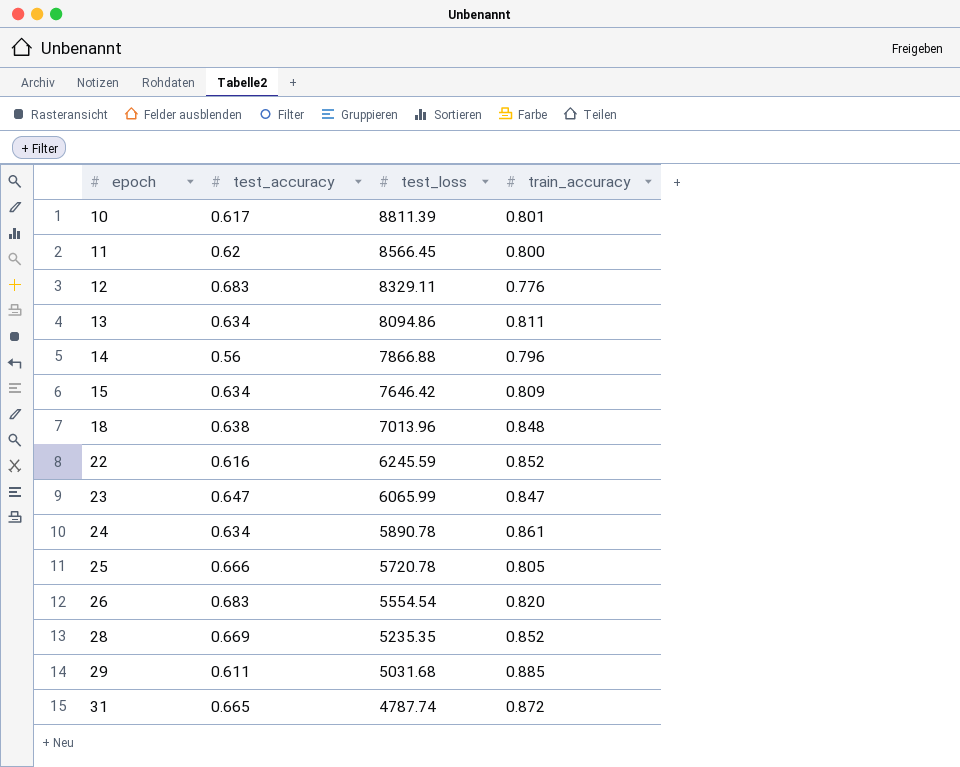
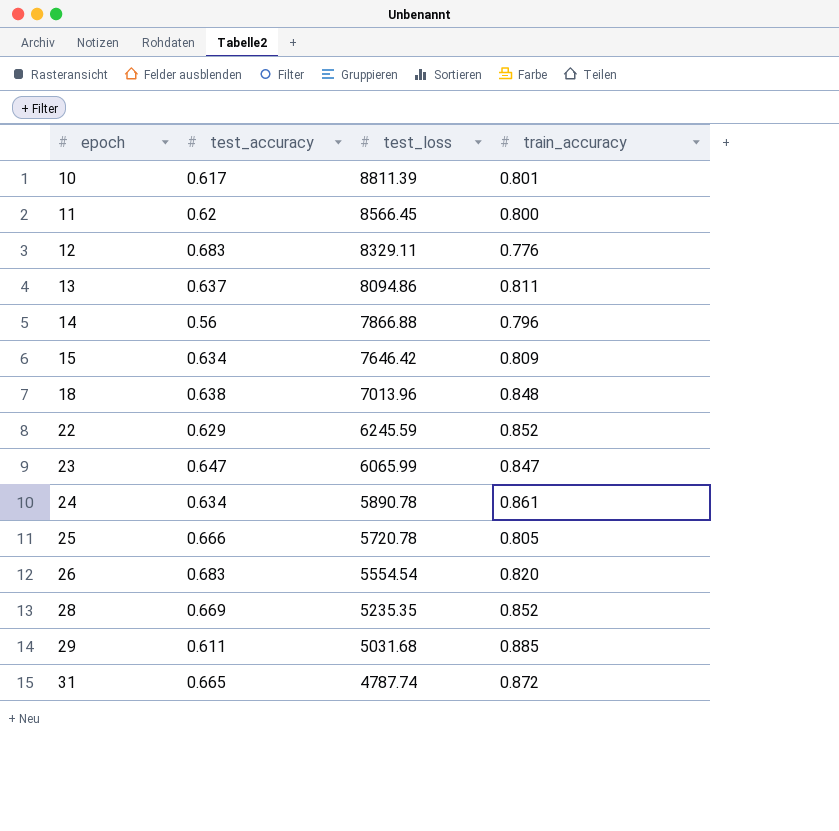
13 | test_accuracy: 0.634 -> 0.637
22 | test_accuracy: 0.616 -> 0.629

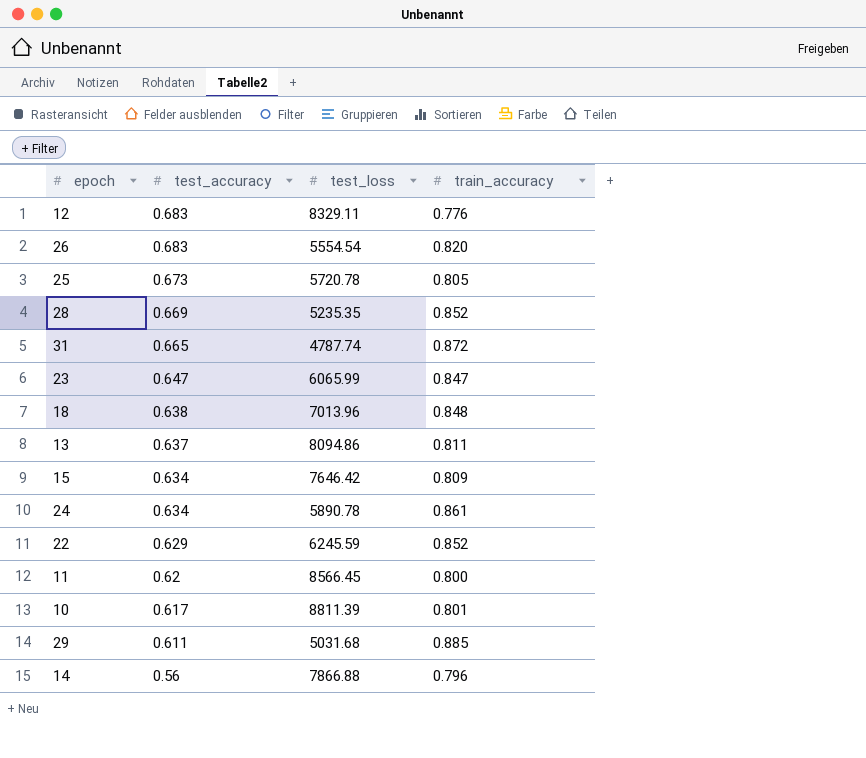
row order: epoch ascending -> test_accuracy descending
25 | test_accuracy: 0.666 -> 0.673

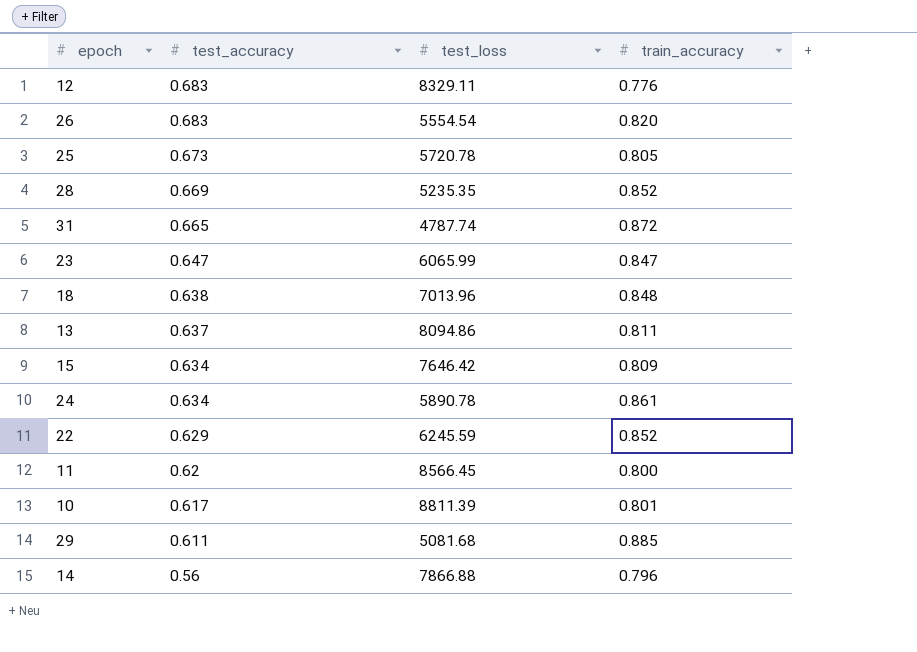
29 | test_loss: 5031.68 -> 5081.68

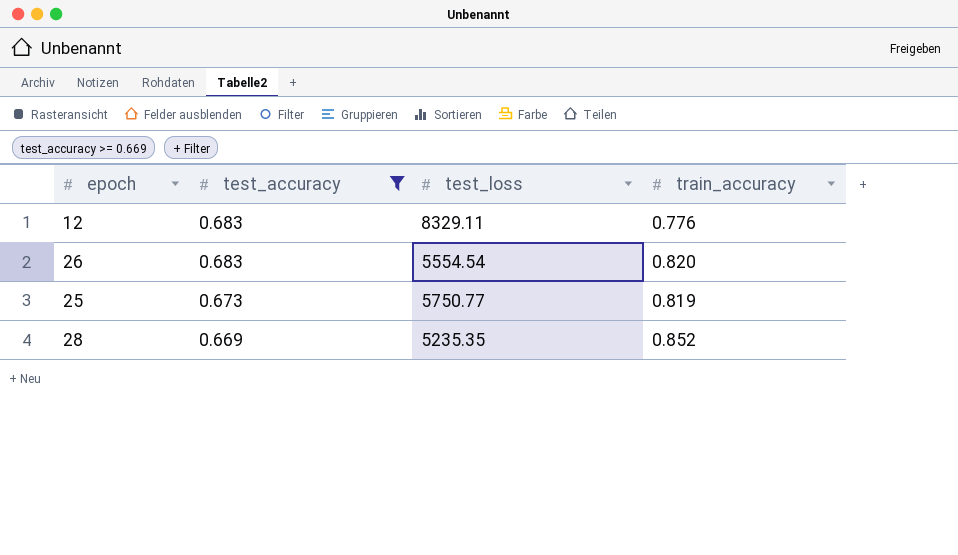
filter: none -> test_accuracy >= 0.669
25 | test_loss: 5720.78 -> 5750.77
25 | train_accuracy: 0.805 -> 0.819

